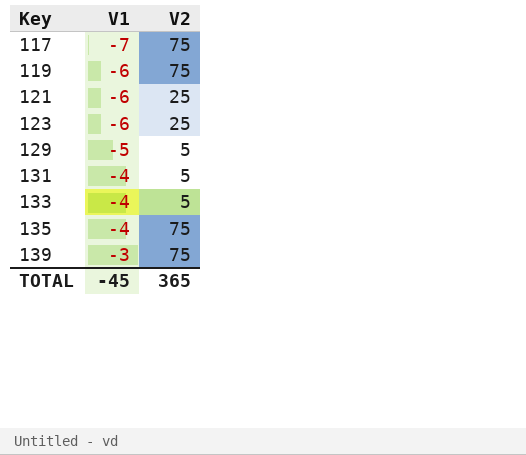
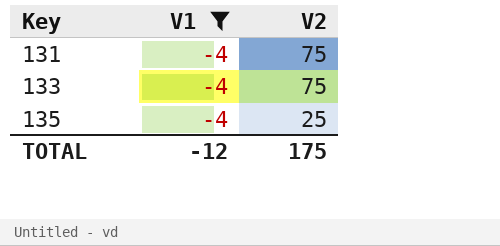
filter: none -> V1 = -4
131 | V2: 5 -> 75
133 | V2: 5 -> 75
135 | V2: 75 -> 25
TOTAL | V1: -45 -> -12
TOTAL | V2: 365 -> 175

